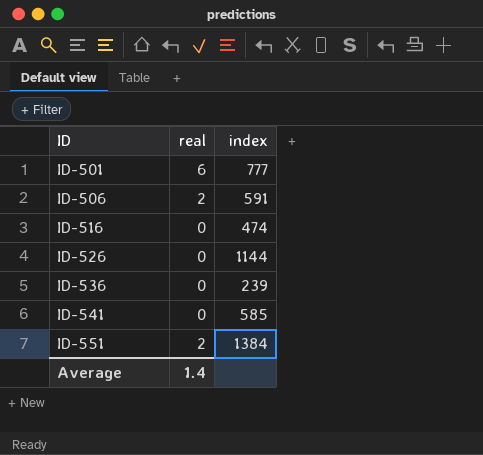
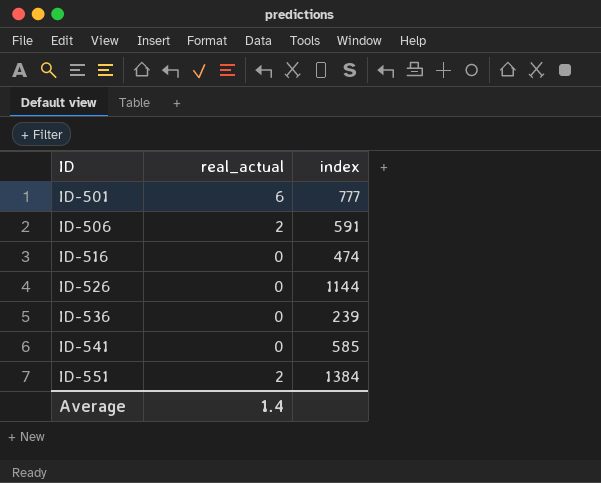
column name: real -> real_actual

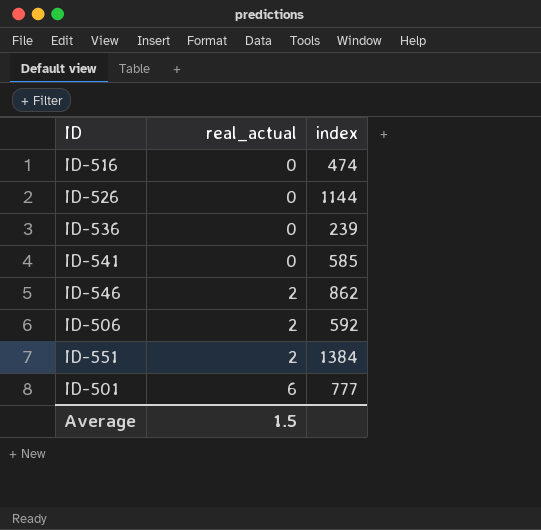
row order: ID ascending -> real_actual ascending
row ID-546: none -> 2 | 862
ID-506 | index: 591 -> 592
Average | real_actual: 1.4 -> 1.5

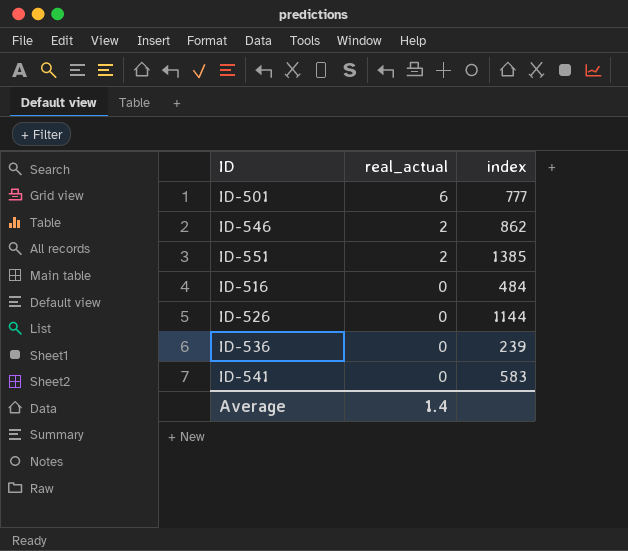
row order: real_actual ascending -> real_actual descending
row ID-506: 2 | 592 -> none
ID-551 | index: 1384 -> 1385
ID-516 | index: 474 -> 484
ID-541 | index: 585 -> 583
Average | real_actual: 1.5 -> 1.4

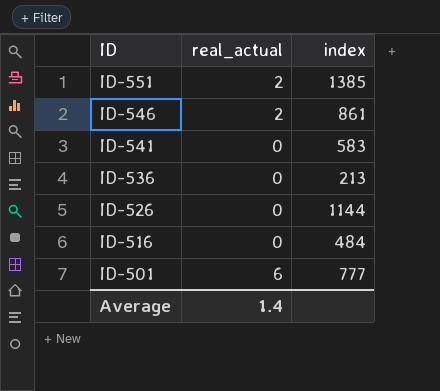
row order: real_actual descending -> ID descending
ID-546 | index: 862 -> 861
ID-536 | index: 239 -> 213

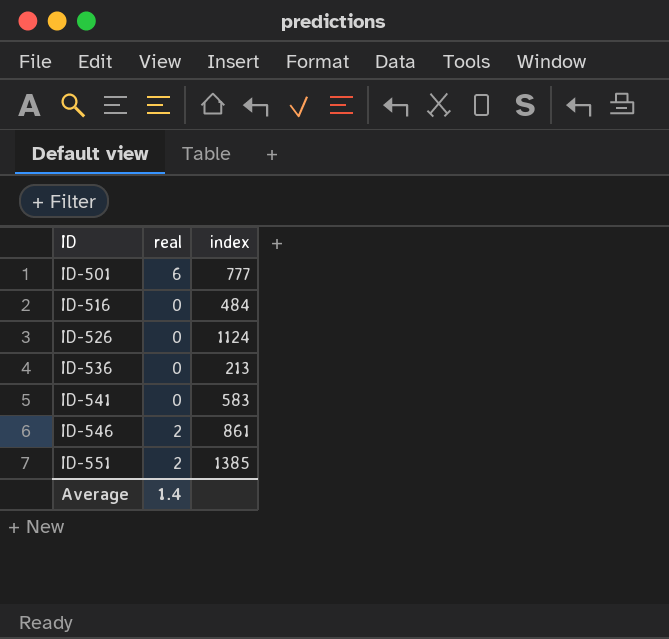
row order: ID descending -> ID ascending
column name: real_actual -> real
ID-526 | index: 1144 -> 1124

